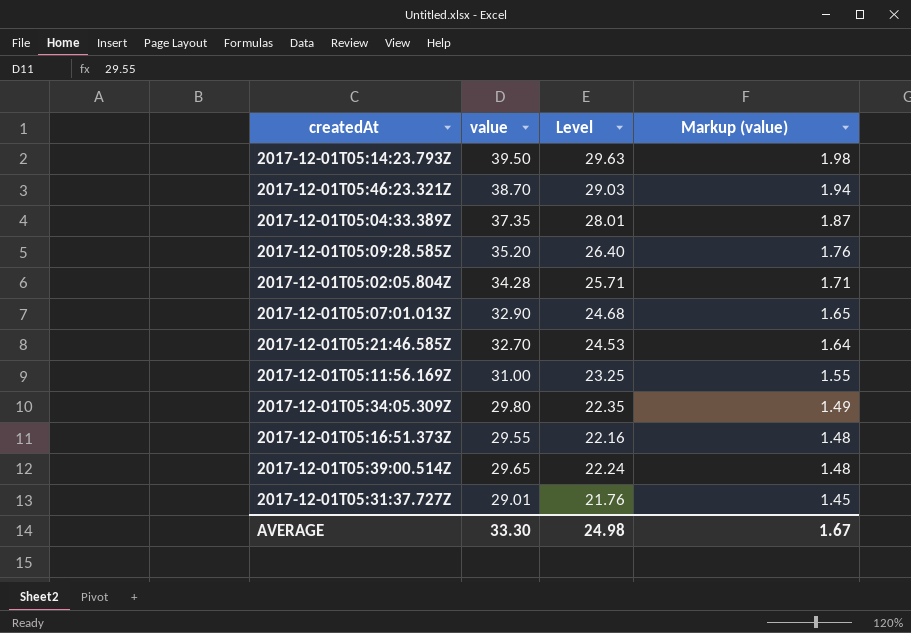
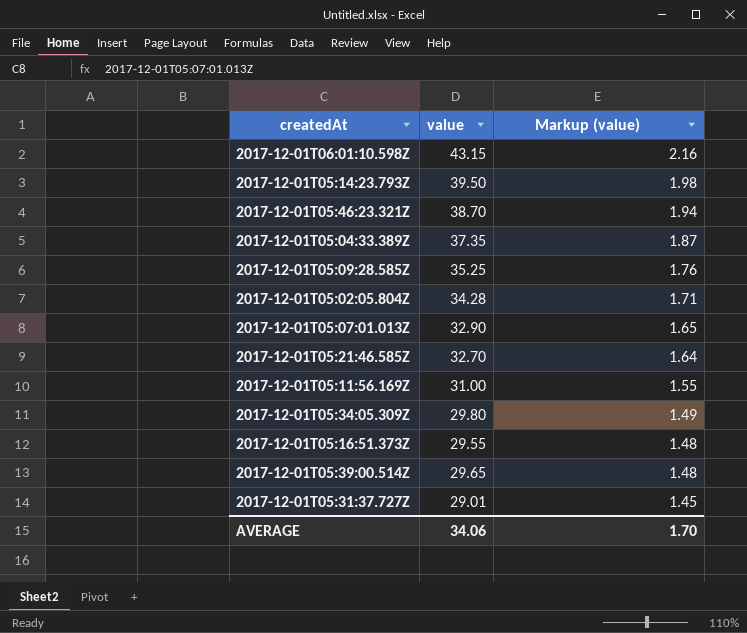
column Level | formula: [value] * 0.75 -> none
row 2017-12-01T06:01:10.598Z: none -> 43.15 | 2.16
2017-12-01T05:09:28.585Z | value: 35.20 -> 35.25
AVERAGE | value: 33.30 -> 34.06
AVERAGE | Markup (value): 1.67 -> 1.70

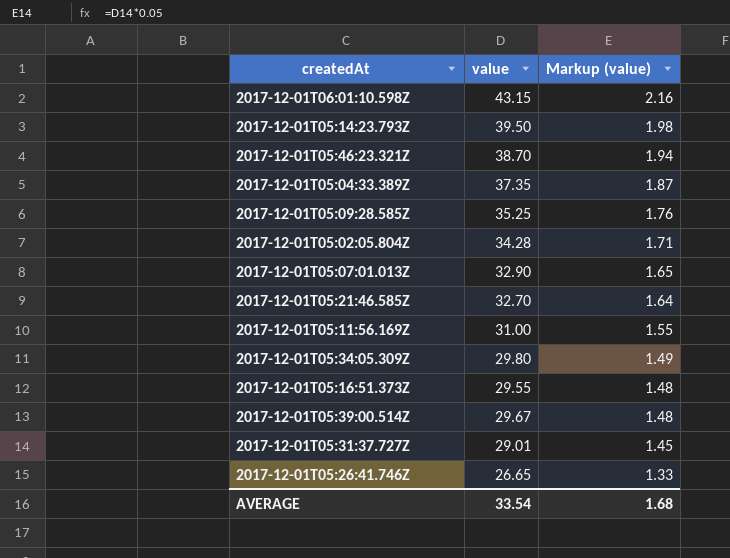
2017-12-01T05:39:00.514Z | value: 29.65 -> 29.67
row 2017-12-01T05:26:41.746Z: none -> 26.65 | 1.33
AVERAGE | value: 34.06 -> 33.54
AVERAGE | Markup (value): 1.70 -> 1.68

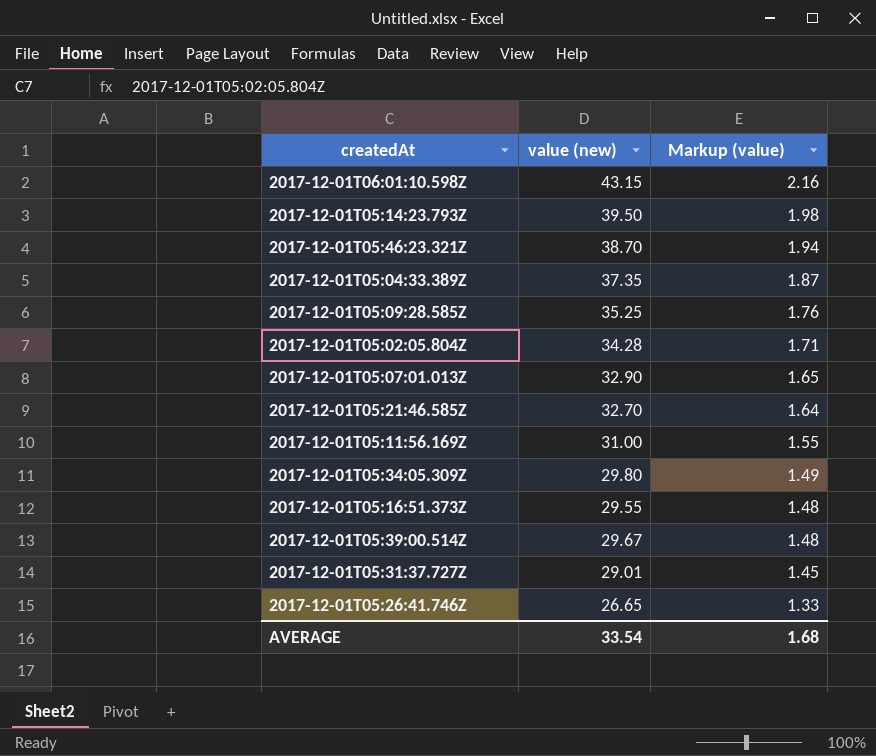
column name: value -> value (new)

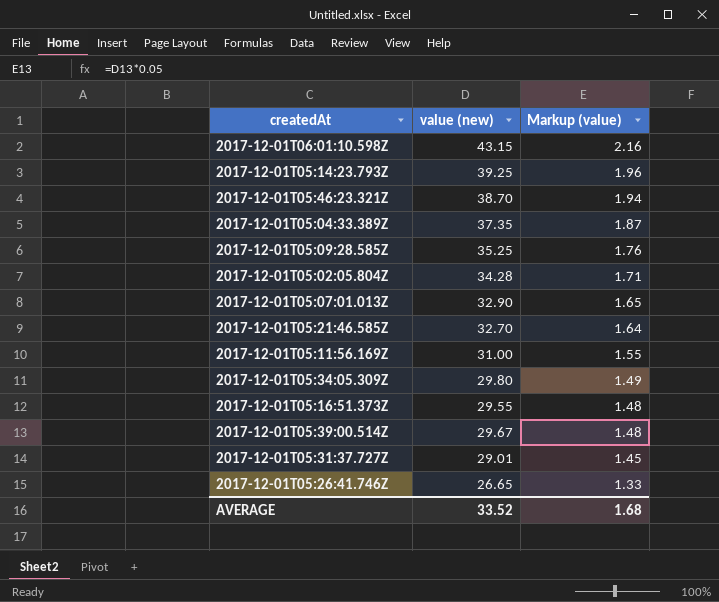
2017-12-01T05:14:23.793Z | value (new): 39.50 -> 39.25
2017-12-01T05:14:23.793Z | Markup (value): 1.98 -> 1.96
AVERAGE | value (new): 33.54 -> 33.52

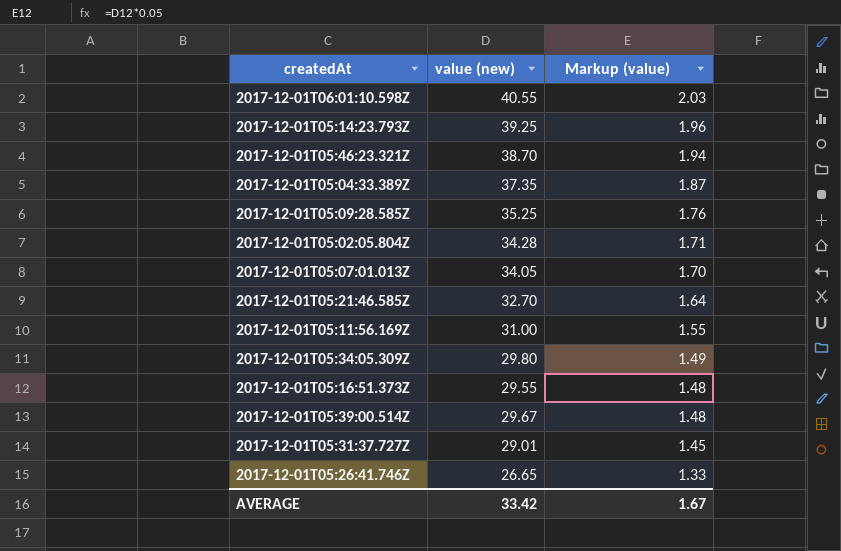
2017-12-01T06:01:10.598Z | value (new): 43.15 -> 40.55
2017-12-01T06:01:10.598Z | Markup (value): 2.16 -> 2.03
2017-12-01T05:07:01.013Z | value (new): 32.90 -> 34.05
2017-12-01T05:07:01.013Z | Markup (value): 1.65 -> 1.70
AVERAGE | value (new): 33.52 -> 33.42
AVERAGE | Markup (value): 1.68 -> 1.67

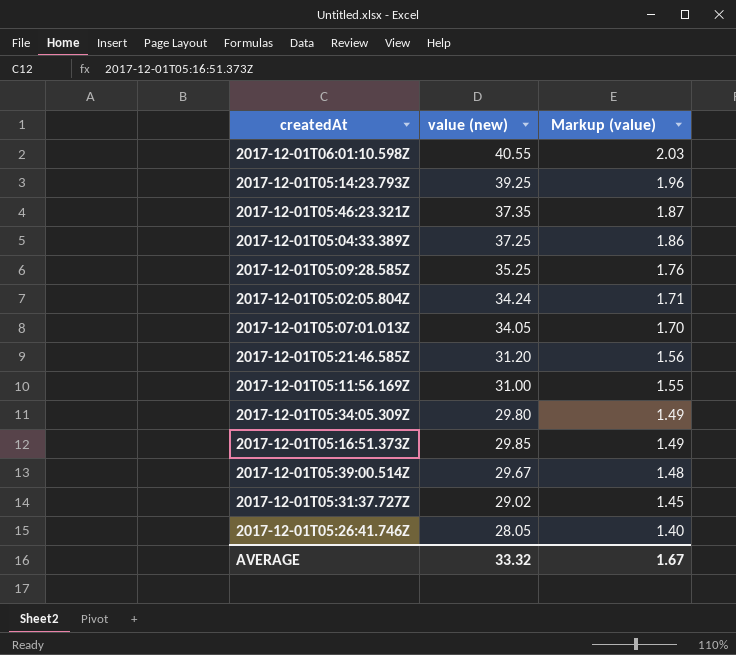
2017-12-01T05:46:23.321Z | value (new): 38.70 -> 37.35
2017-12-01T05:46:23.321Z | Markup (value): 1.94 -> 1.87
2017-12-01T05:04:33.389Z | value (new): 37.35 -> 37.25
2017-12-01T05:04:33.389Z | Markup (value): 1.87 -> 1.86
2017-12-01T05:02:05.804Z | value (new): 34.28 -> 34.24
2017-12-01T05:21:46.585Z | value (new): 32.70 -> 31.20
2017-12-01T05:21:46.585Z | Markup (value): 1.64 -> 1.56
2017-12-01T05:16:51.373Z | value (new): 29.55 -> 29.85
2017-12-01T05:16:51.373Z | Markup (value): 1.48 -> 1.49
2017-12-01T05:31:37.727Z | value (new): 29.01 -> 29.02
2017-12-01T05:26:41.746Z | value (new): 26.65 -> 28.05
2017-12-01T05:26:41.746Z | Markup (value): 1.33 -> 1.40
AVERAGE | value (new): 33.42 -> 33.32

